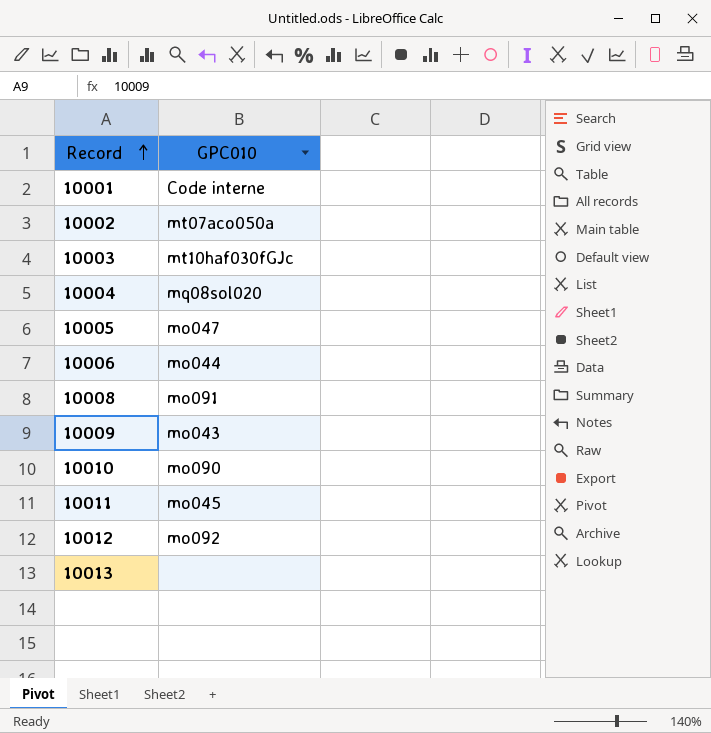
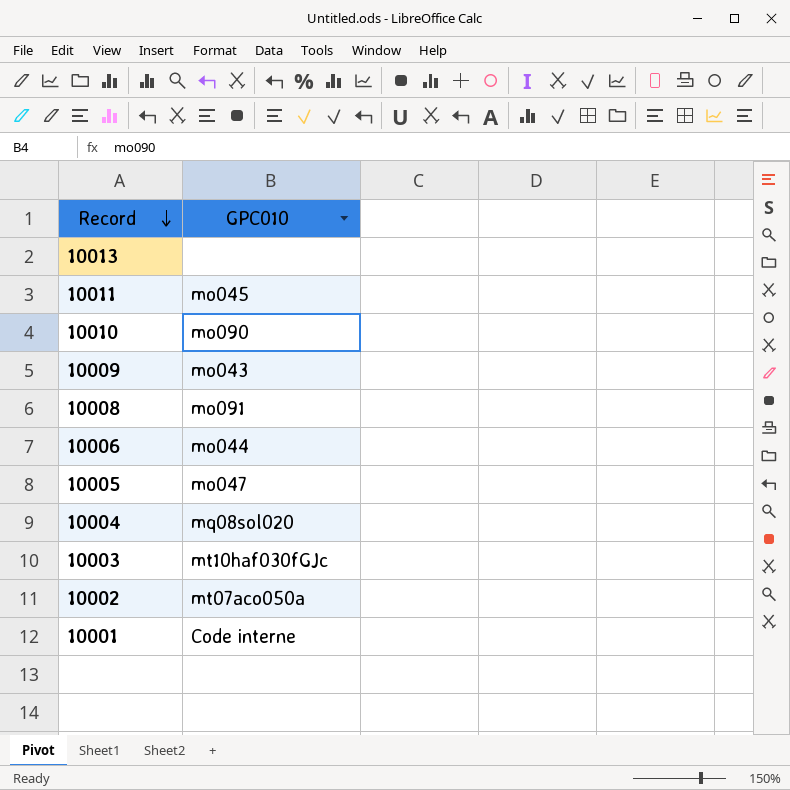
row order: Record ascending -> Record descending
row 10012: mo092 -> none

